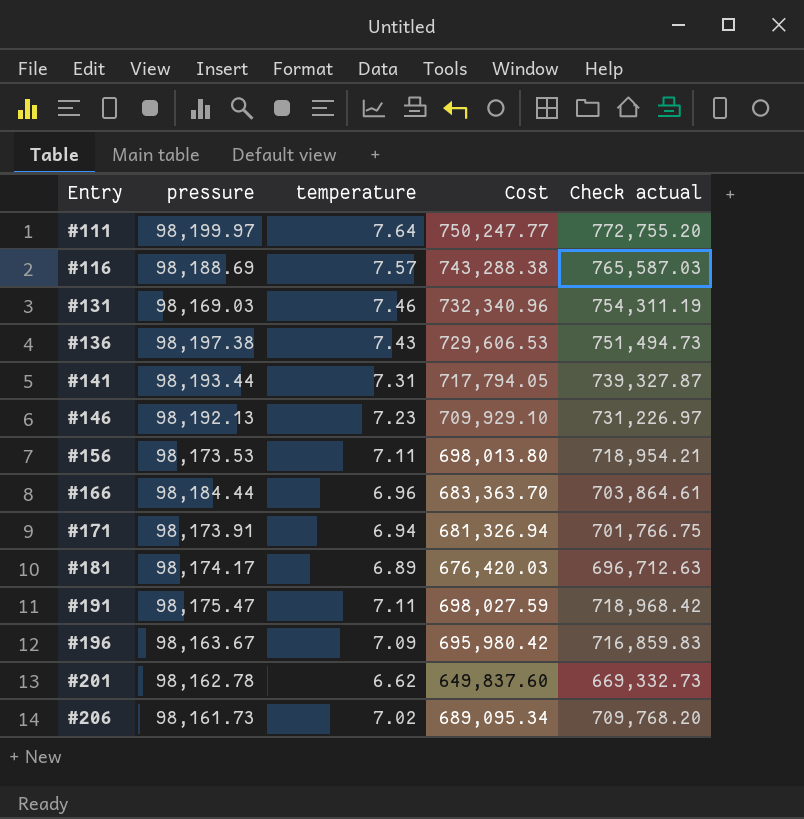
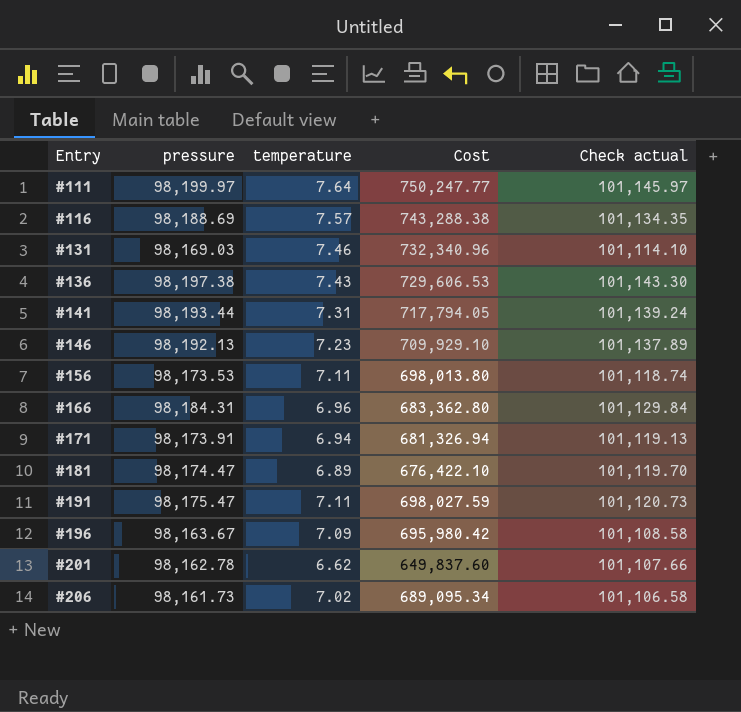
column Check actual | formula: [Cost] * 1.03 -> [pressure] * 1.03
#166 | pressure: 98,184.44 -> 98,184.31
#166 | Cost: 683,363.70 -> 683,362.80
#181 | pressure: 98,174.17 -> 98,174.47
#181 | Cost: 676,420.03 -> 676,422.10

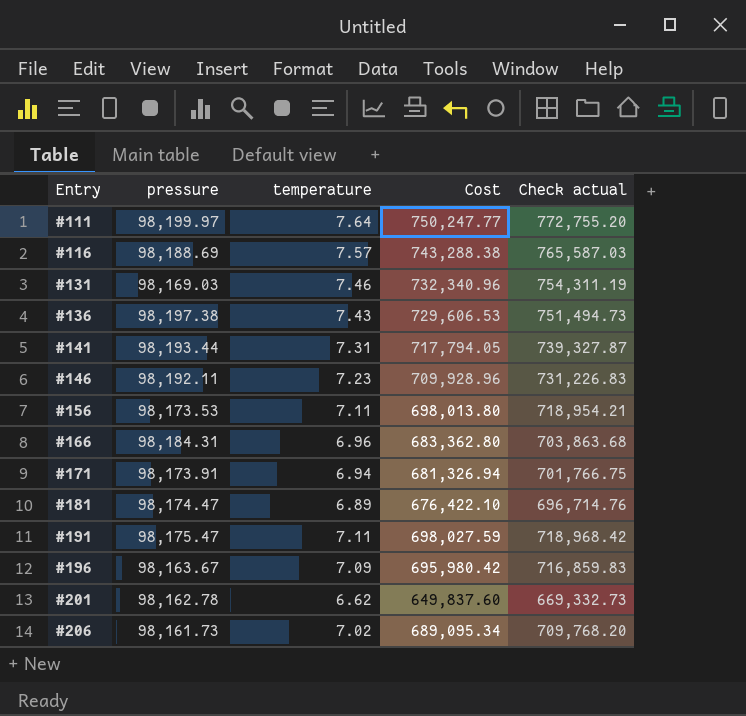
column Check actual | formula: [pressure] * 1.03 -> [Cost] * 1.03
#146 | pressure: 98,192.13 -> 98,192.11
#146 | Cost: 709,929.10 -> 709,928.96

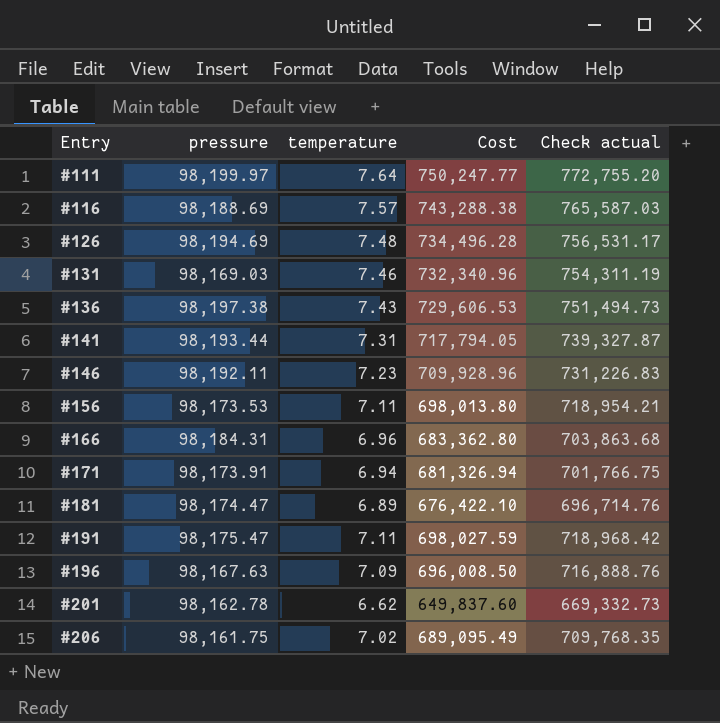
row #126: none -> 98,194.69 | 7.48 | 734,496.28 | 756,531.17
#196 | pressure: 98,163.67 -> 98,167.63
#196 | Cost: 695,980.42 -> 696,008.50
#196 | Check actual: 716,859.83 -> 716,888.76
#206 | pressure: 98,161.73 -> 98,161.75
#206 | Cost: 689,095.34 -> 689,095.49
#206 | Check actual: 709,768.20 -> 709,768.35

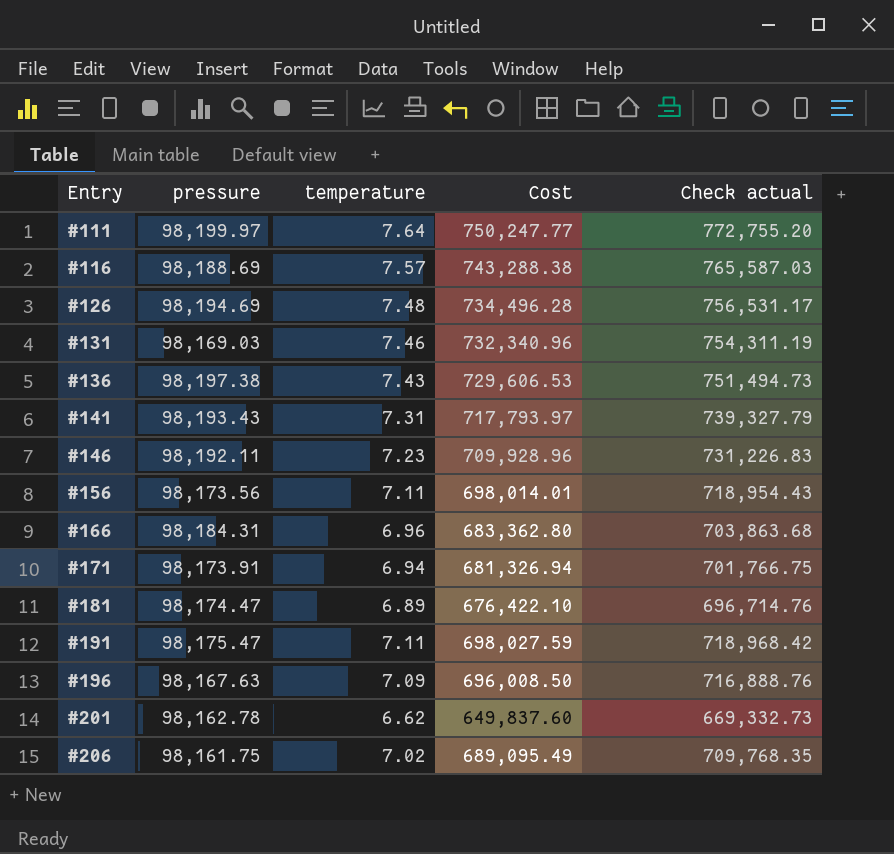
#141 | pressure: 98,193.44 -> 98,193.43
#141 | Cost: 717,794.05 -> 717,793.97
#141 | Check actual: 739,327.87 -> 739,327.79
#156 | pressure: 98,173.53 -> 98,173.56
#156 | Cost: 698,013.80 -> 698,014.01
#156 | Check actual: 718,954.21 -> 718,954.43

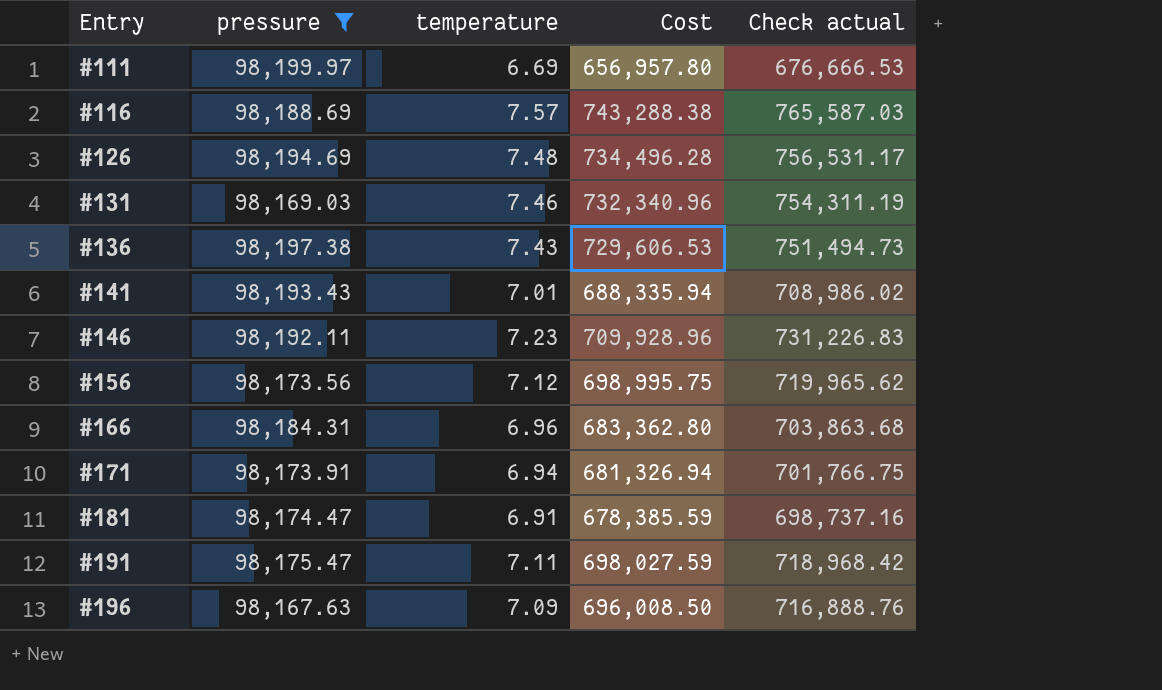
filter: none -> pressure >= 98,167.63
#111 | temperature: 7.64 -> 6.69
#111 | Cost: 750,247.77 -> 656,957.80
#111 | Check actual: 772,755.20 -> 676,666.53
#141 | temperature: 7.31 -> 7.01
#141 | Cost: 717,793.97 -> 688,335.94
#141 | Check actual: 739,327.79 -> 708,986.02
#156 | temperature: 7.11 -> 7.12
#156 | Cost: 698,014.01 -> 698,995.75
#156 | Check actual: 718,954.43 -> 719,965.62
#181 | temperature: 6.89 -> 6.91
#181 | Cost: 676,422.10 -> 678,385.59
#181 | Check actual: 696,714.76 -> 698,737.16

